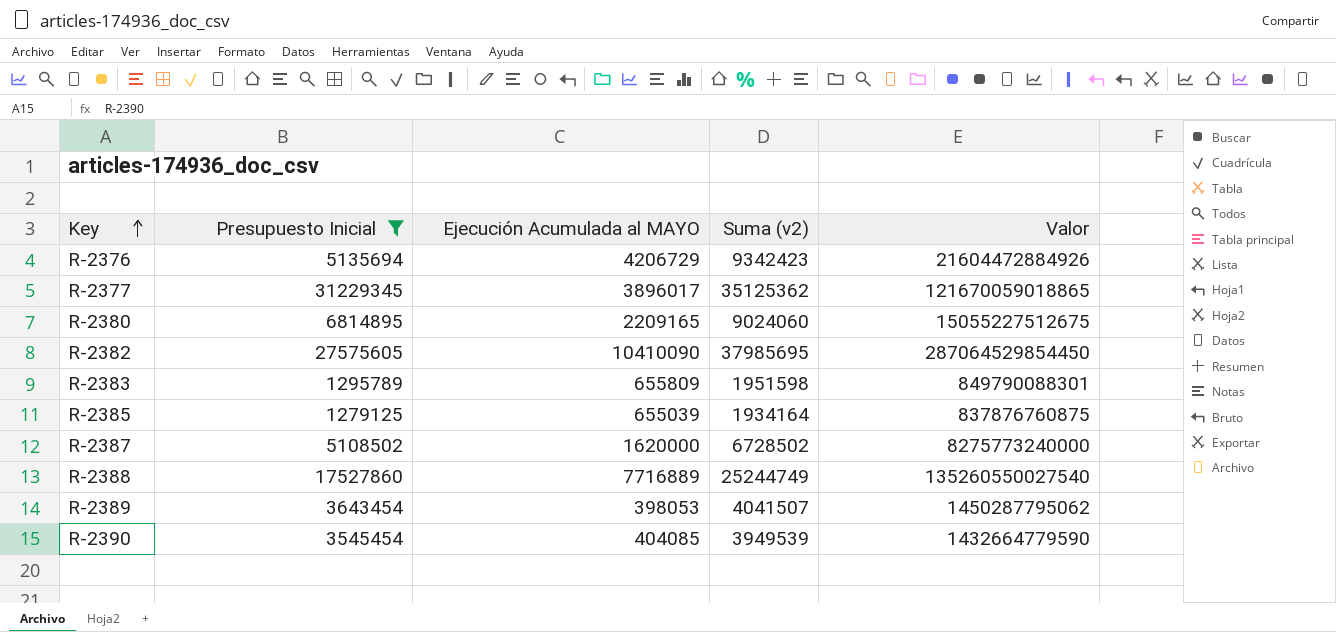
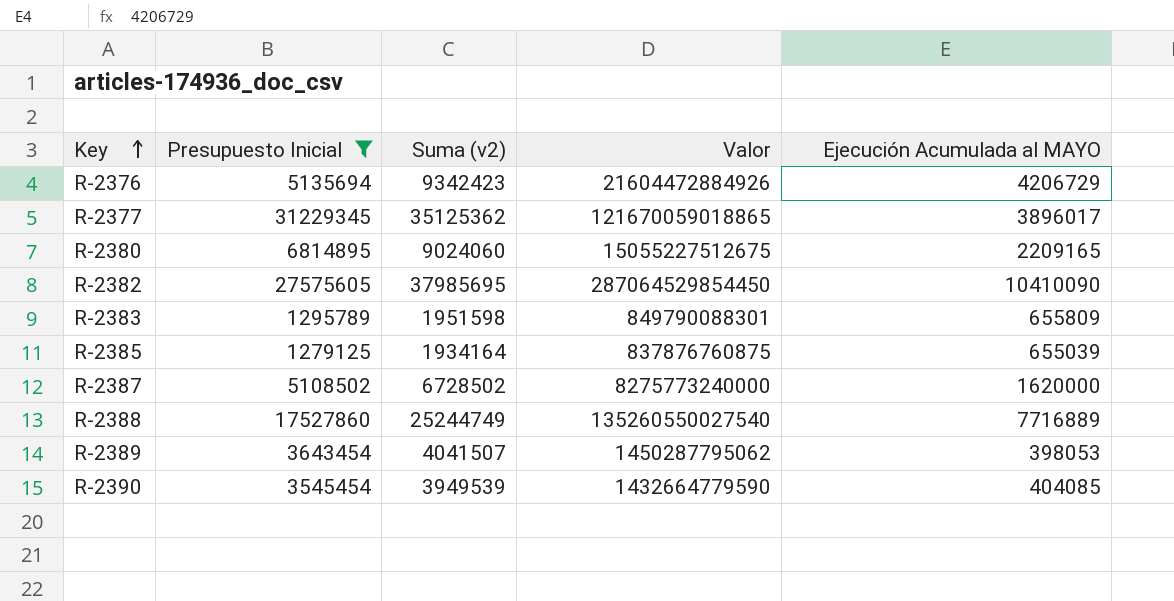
column Ejecución Acumulada al MAYO | position: 3 -> 5

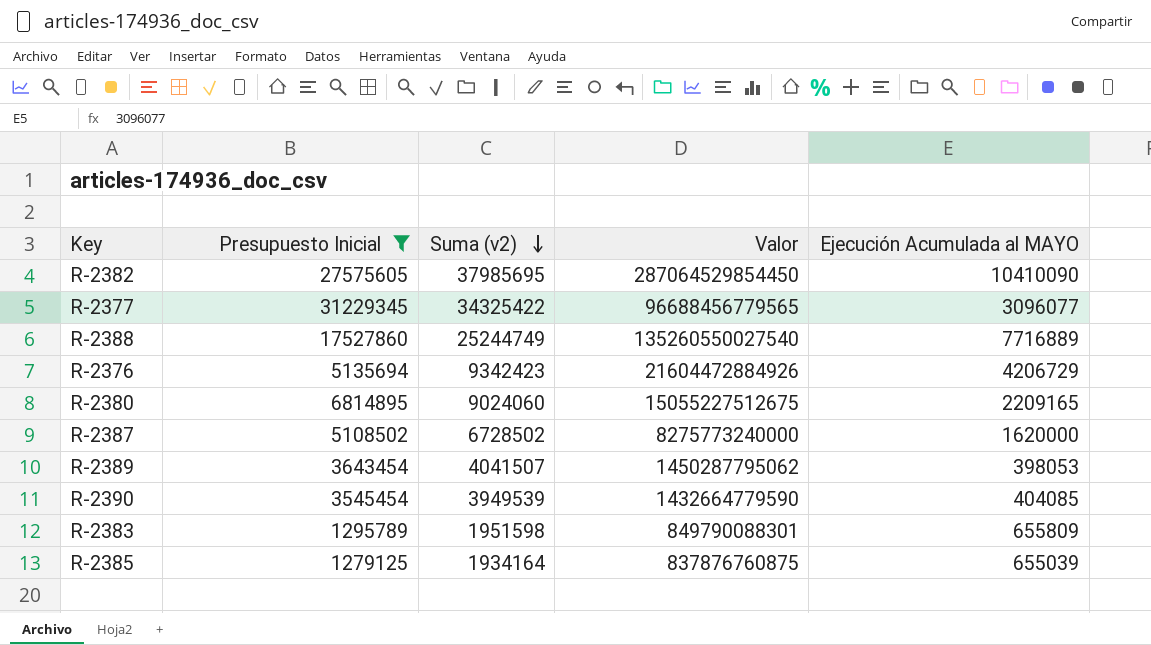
row order: Key ascending -> Suma (v2) descending
R-2377 | Suma (v2): 35125362 -> 34325422
R-2377 | Valor: 121670059018865 -> 96688456779565
R-2377 | Ejecución Acumulada al MAYO: 3896017 -> 3096077

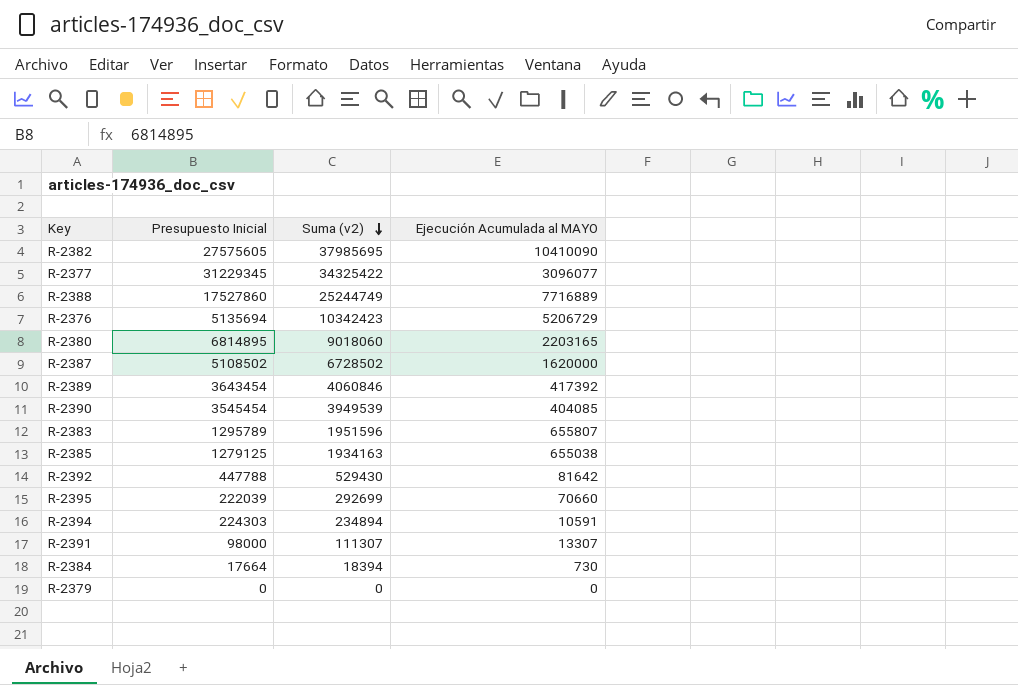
filter: Presupuesto Inicial >= 1279125 -> none
column Valor | formula: [Presupuesto Inicial] * [Ejecución Acumulada al MAYO] -> none
R-2376 | Suma (v2): 9342423 -> 10342423
R-2376 | Ejecución Acumulada al MAYO: 4206729 -> 5206729
R-2380 | Suma (v2): 9024060 -> 9018060
R-2380 | Ejecución Acumulada al MAYO: 2209165 -> 2203165
R-2389 | Suma (v2): 4041507 -> 4060846
R-2389 | Ejecución Acumulada al MAYO: 398053 -> 417392
R-2383 | Suma (v2): 1951598 -> 1951596
R-2383 | Ejecución Acumulada al MAYO: 655809 -> 655807
R-2385 | Suma (v2): 1934164 -> 1934163
R-2385 | Ejecución Acumulada al MAYO: 655039 -> 655038

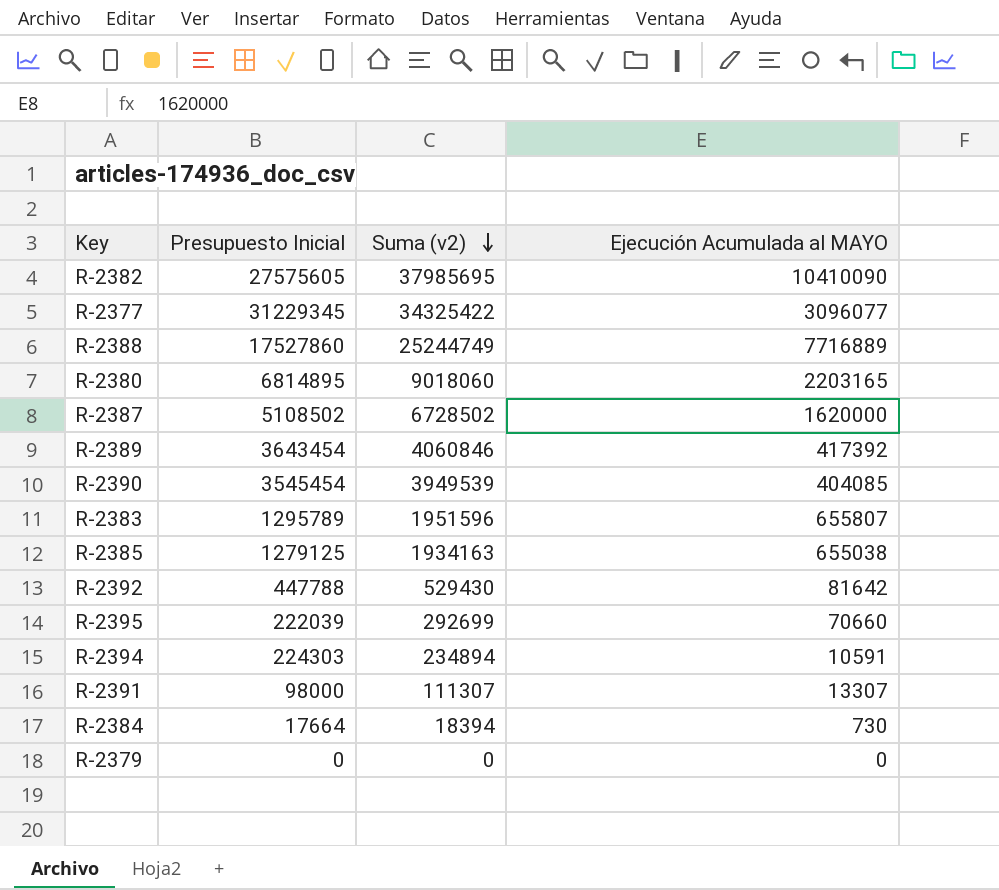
row R-2376: 5135694 | 10342423 | 5206729 -> none

